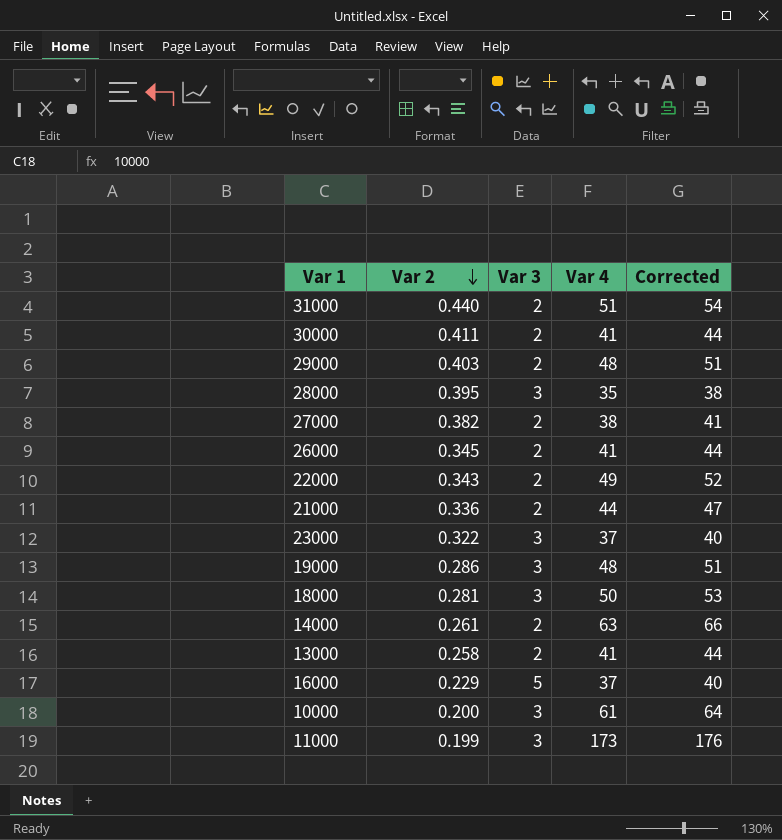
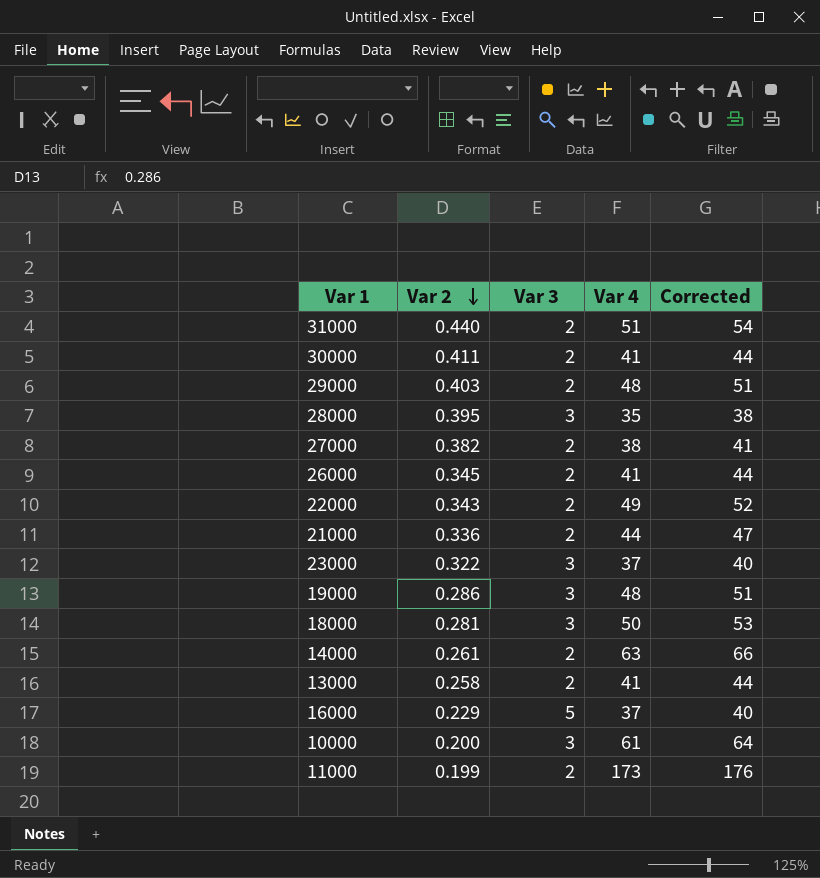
11000 | Var 3: 3 -> 2

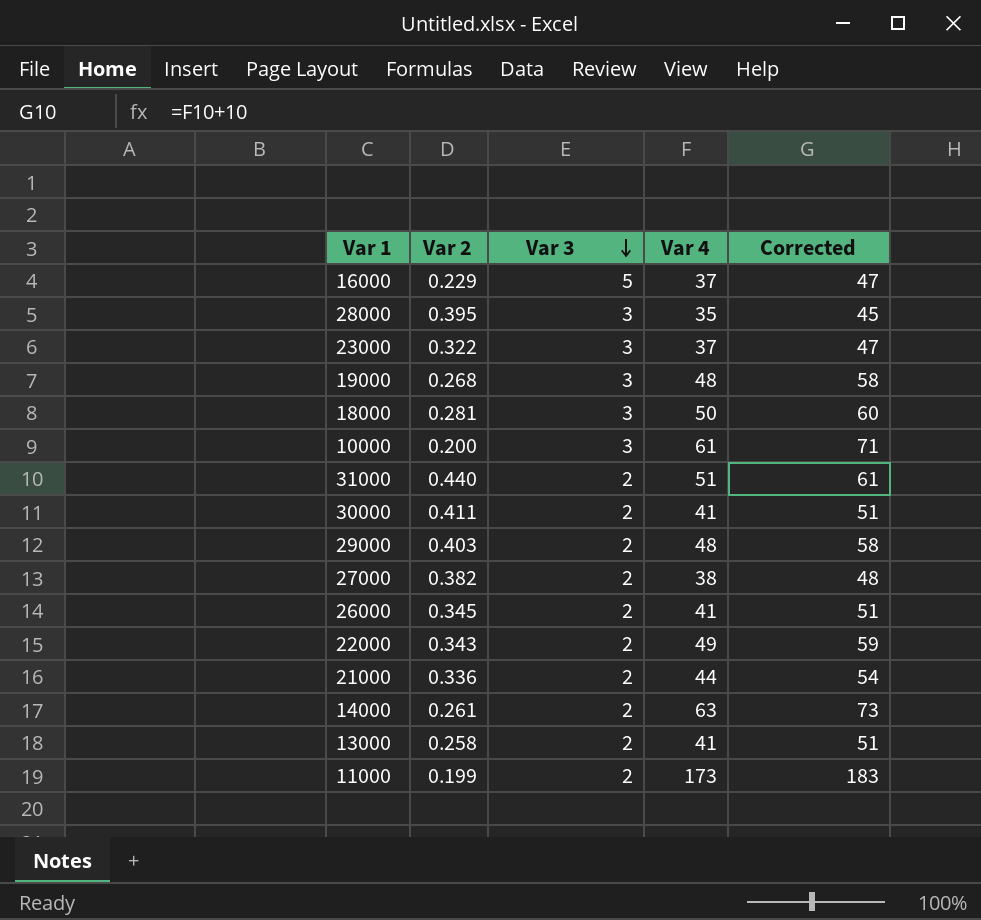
row order: Var 2 descending -> Var 3 descending
column Corrected | formula: [Var 4] + 3 -> [Var 4] + 10
19000 | Var 2: 0.286 -> 0.268

